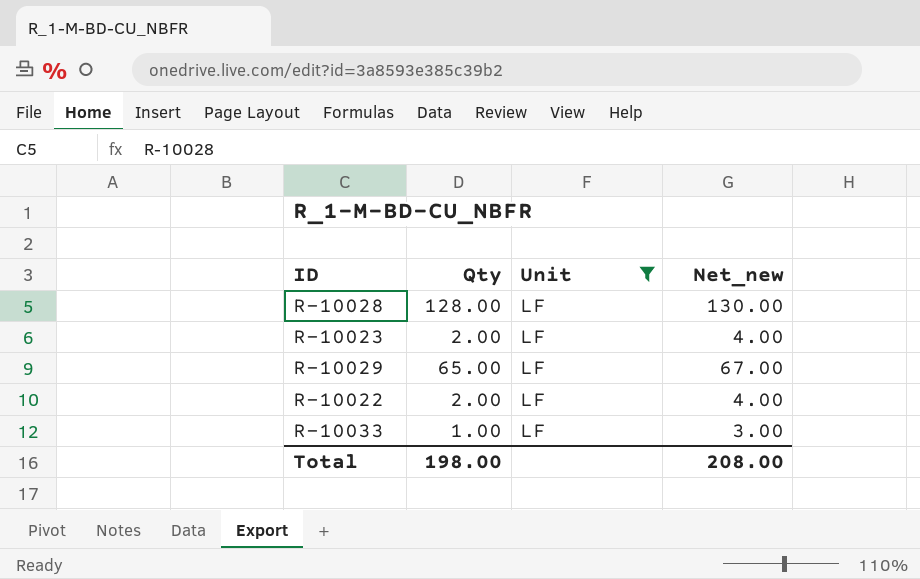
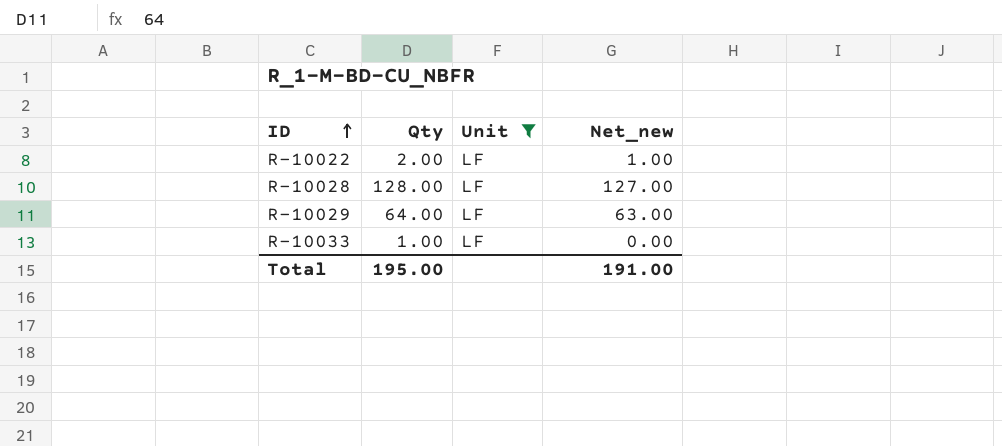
row order: none -> ID ascending
column Net_new | formula: [Qty] + 2 -> [Qty] - 1
row R-10023: 2.00 | LF | 4.00 -> none
R-10029 | Qty: 65.00 -> 64.00
Total | Qty: 198.00 -> 195.00
Total | Net_new: 208.00 -> 191.00

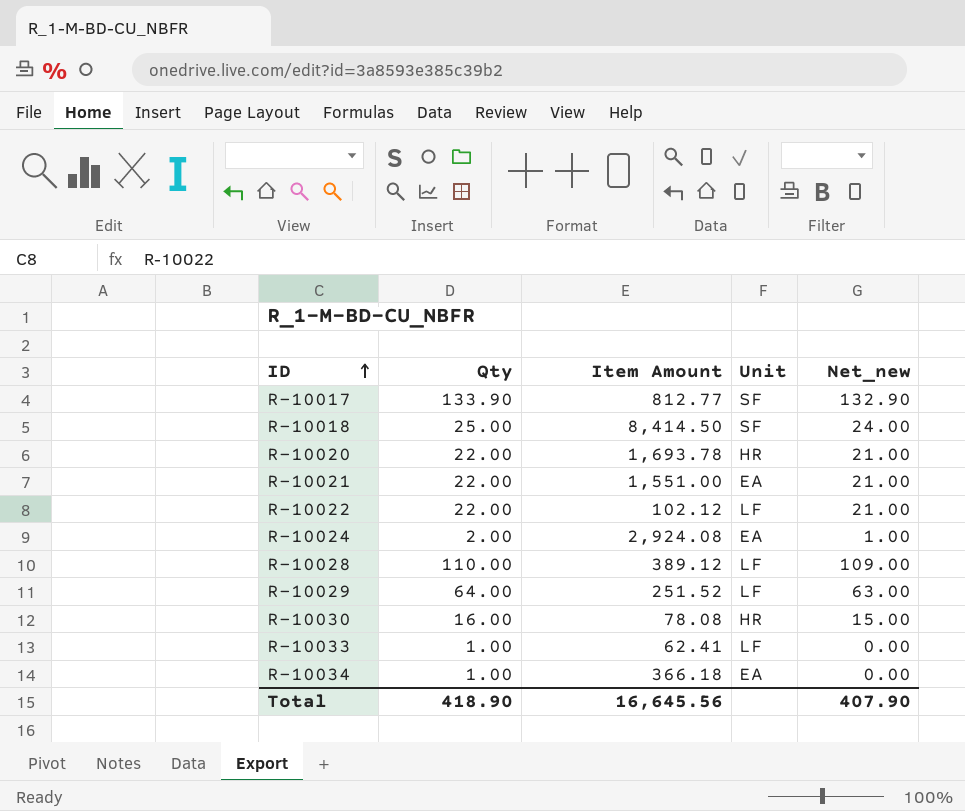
filter: Unit = LF -> none
column Item Amount | position: none -> 3
R-10022 | Qty: 2.00 -> 22.00
R-10022 | Net_new: 1.00 -> 21.00
R-10028 | Qty: 128.00 -> 110.00
R-10028 | Net_new: 127.00 -> 109.00
Total | Qty: 195.00 -> 418.90
Total | Net_new: 191.00 -> 407.90

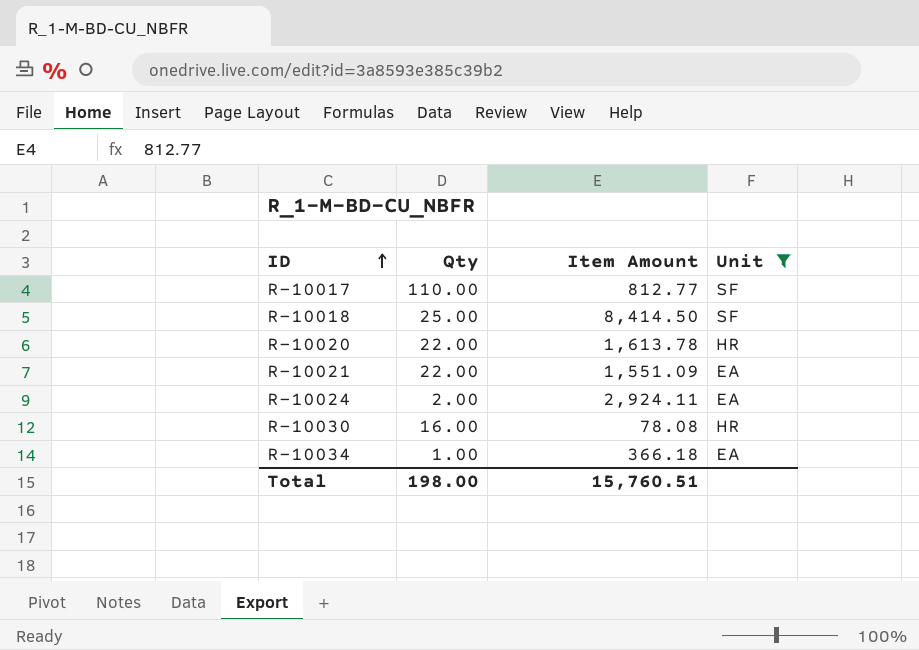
filter: none -> Unit != LF
column Net_new | formula: [Qty] - 1 -> none
R-10017 | Qty: 133.90 -> 110.00
R-10020 | Item Amount: 1,693.78 -> 1,613.78
R-10021 | Item Amount: 1,551.00 -> 1,551.09
R-10024 | Item Amount: 2,924.08 -> 2,924.11
Total | Qty: 418.90 -> 198.00
Total | Item Amount: 16,645.56 -> 15,760.51

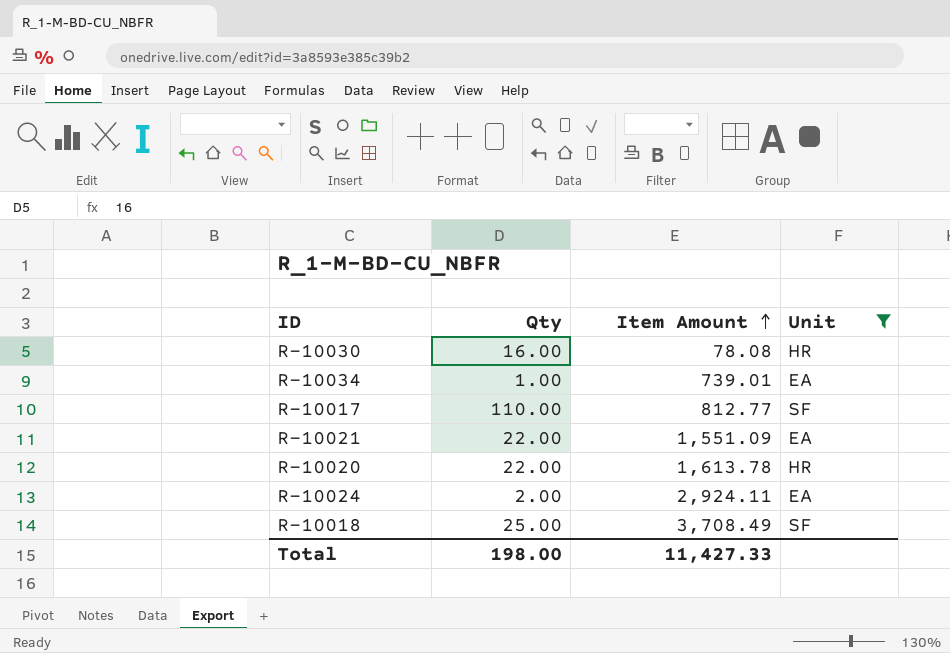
row order: ID ascending -> Item Amount ascending
R-10034 | Item Amount: 366.18 -> 739.01
R-10018 | Item Amount: 8,414.50 -> 3,708.49
Total | Item Amount: 15,760.51 -> 11,427.33

